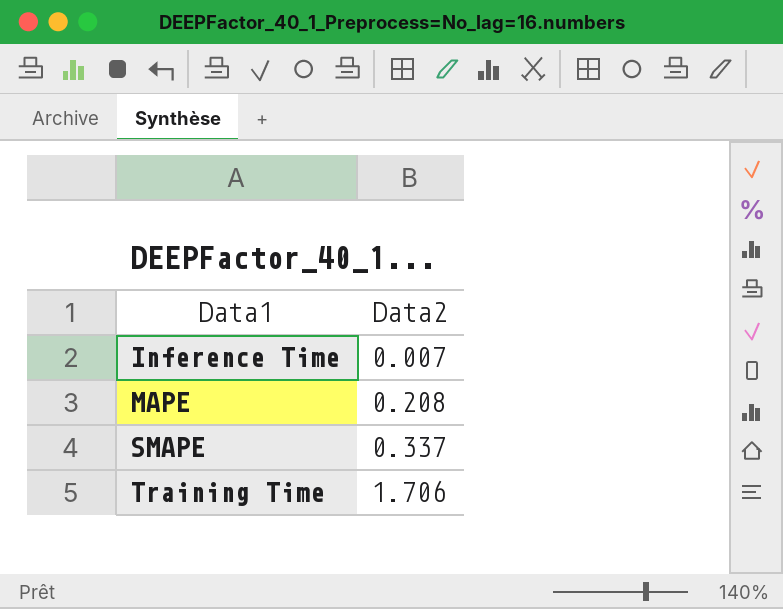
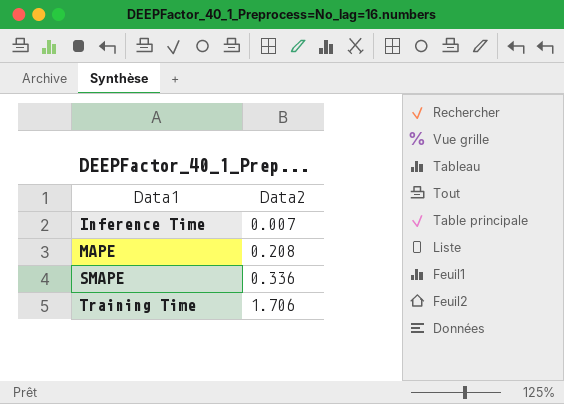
SMAPE | Data2: 0.337 -> 0.336

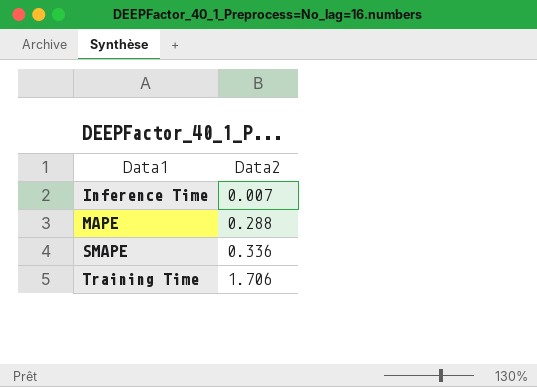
MAPE | Data2: 0.208 -> 0.288

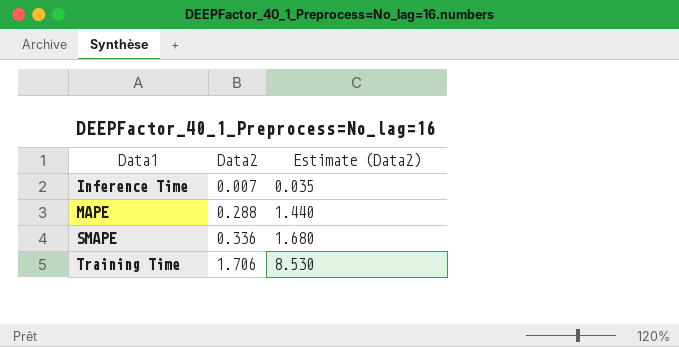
column Estimate (Data2) | formula: none -> [Data2] * 5

